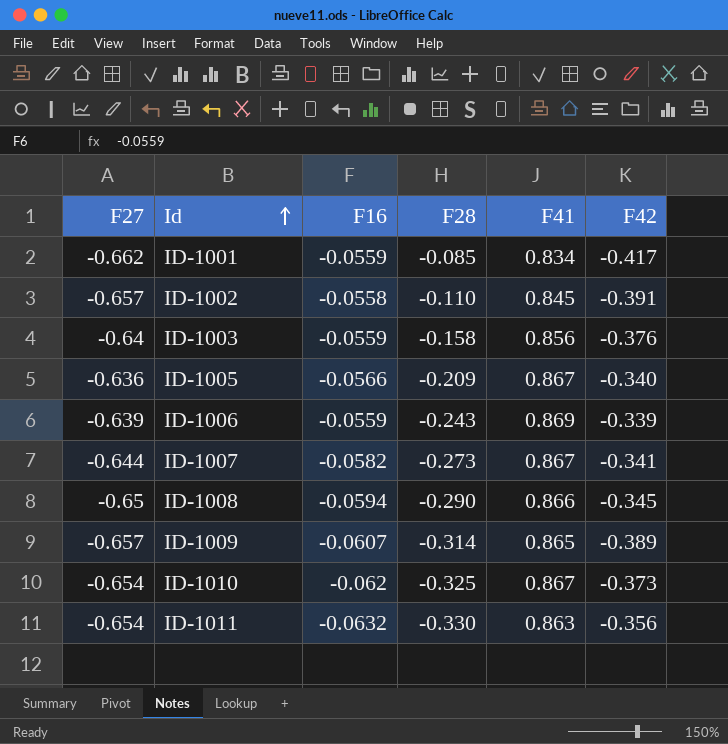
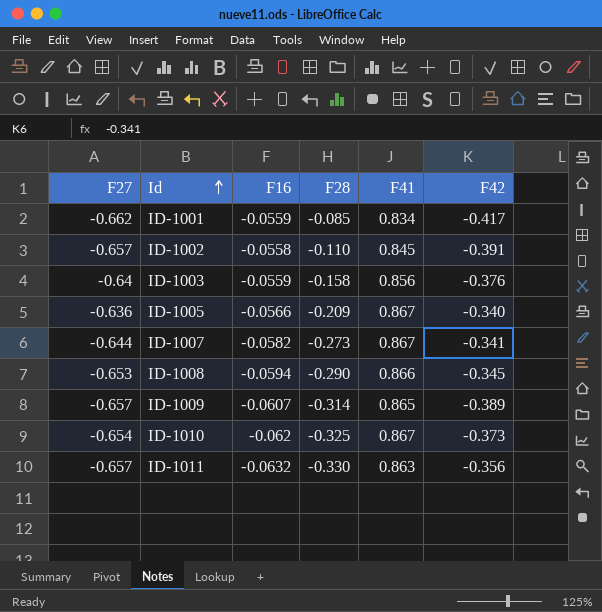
row ID-1006: -0.639 | -0.0559 | -0.243 | 0.869 | -0.339 -> none
ID-1008 | F27: -0.65 -> -0.653
ID-1011 | F27: -0.654 -> -0.657

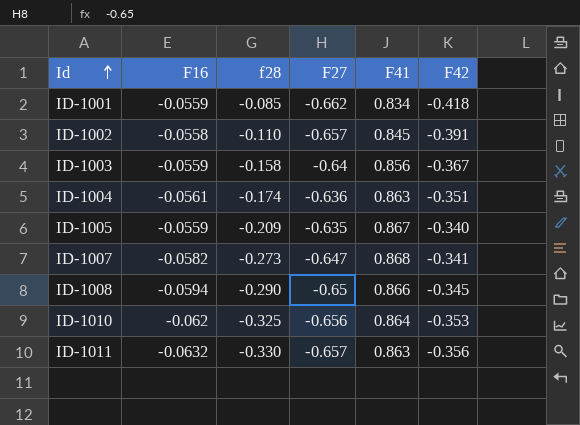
column name: F28 -> f28
column F27 | position: 1 -> 4
row ID-1009: -0.657 | -0.0607 | -0.314 | 0.865 | -0.389 -> none
ID-1001 | F42: -0.417 -> -0.418
ID-1003 | F42: -0.376 -> -0.367
row ID-1004: none -> -0.0561 | -0.174 | -0.636 | 0.863 | -0.351
ID-1005 | F16: -0.0566 -> -0.0559
ID-1005 | F27: -0.636 -> -0.635
ID-1007 | F27: -0.644 -> -0.647
ID-1007 | F41: 0.867 -> 0.868
ID-1008 | F27: -0.653 -> -0.65
ID-1010 | F27: -0.654 -> -0.656
ID-1010 | F41: 0.867 -> 0.864
ID-1010 | F42: -0.373 -> -0.353

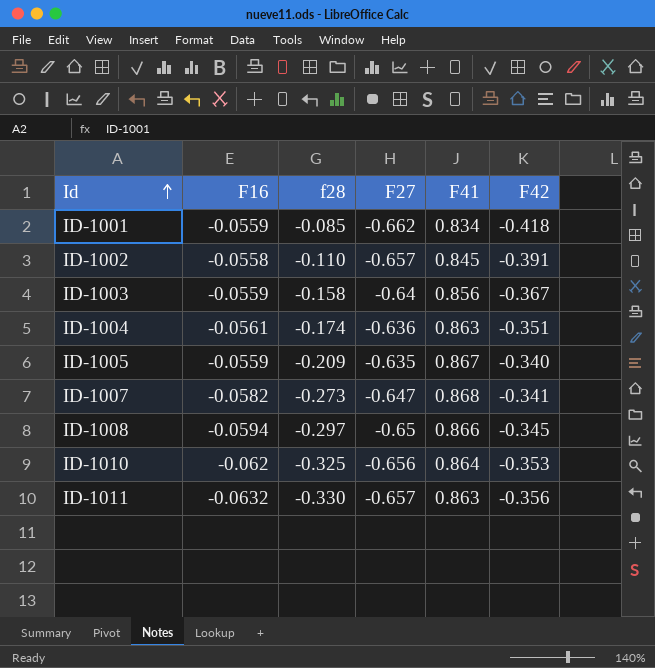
ID-1008 | f28: -0.290 -> -0.297

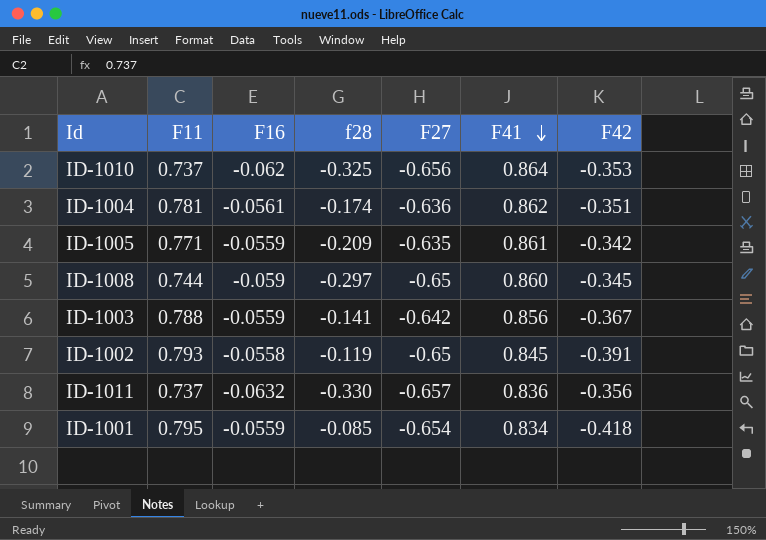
row order: Id ascending -> F41 descending
column F11 | position: none -> 2
row ID-1007: -0.0582 | -0.273 | -0.647 | 0.868 | -0.341 -> none
ID-1004 | F41: 0.863 -> 0.862
ID-1005 | F41: 0.867 -> 0.861
ID-1005 | F42: -0.340 -> -0.342
ID-1008 | F16: -0.0594 -> -0.059
ID-1008 | F41: 0.866 -> 0.860
ID-1003 | f28: -0.158 -> -0.141
ID-1003 | F27: -0.64 -> -0.642
ID-1002 | f28: -0.110 -> -0.119
ID-1002 | F27: -0.657 -> -0.65
ID-1011 | F41: 0.863 -> 0.836
ID-1001 | F27: -0.662 -> -0.654

